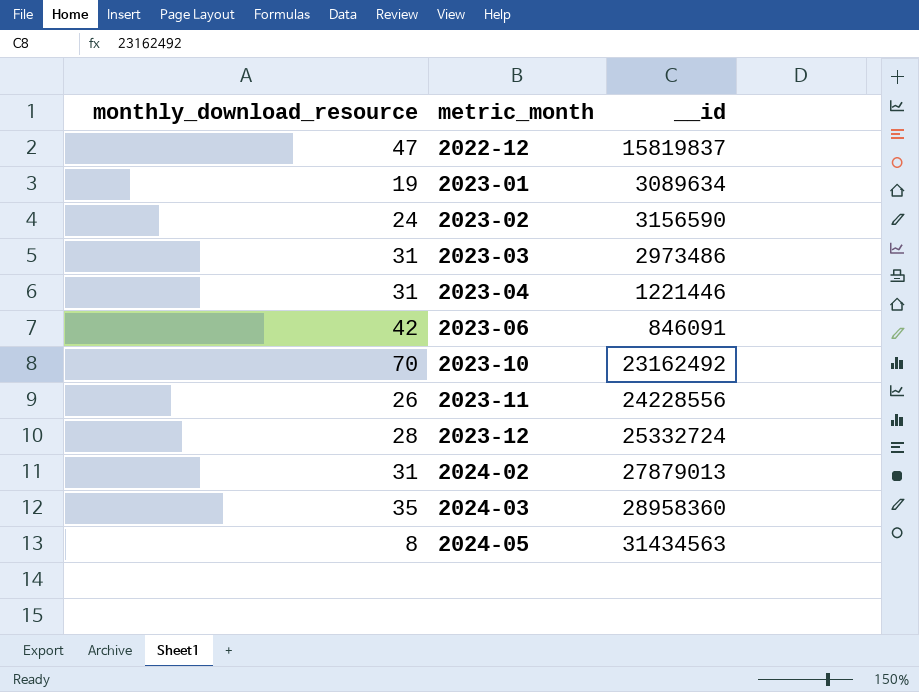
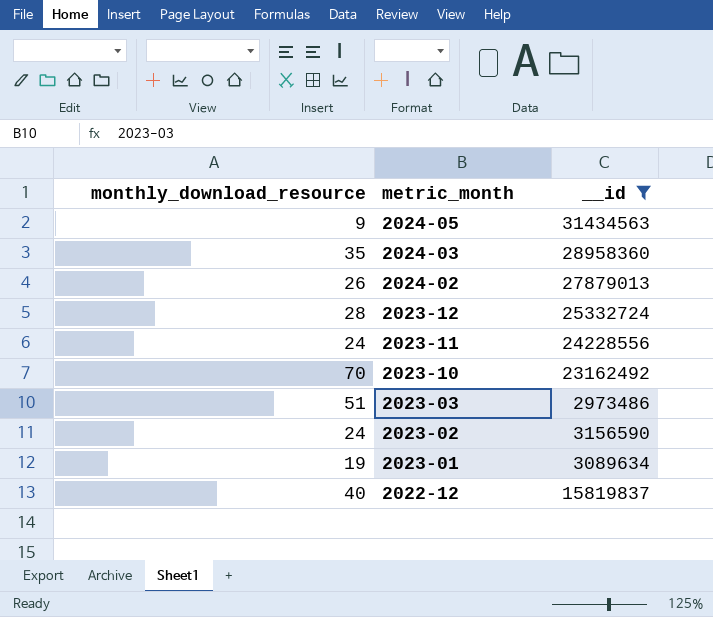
filter: none -> __id >= 2973486
row order: metric_month ascending -> metric_month descending
2024-05 | monthly_download_resource: 8 -> 9
2024-02 | monthly_download_resource: 31 -> 26
2023-11 | monthly_download_resource: 26 -> 24
2023-03 | monthly_download_resource: 31 -> 51
2022-12 | monthly_download_resource: 47 -> 40

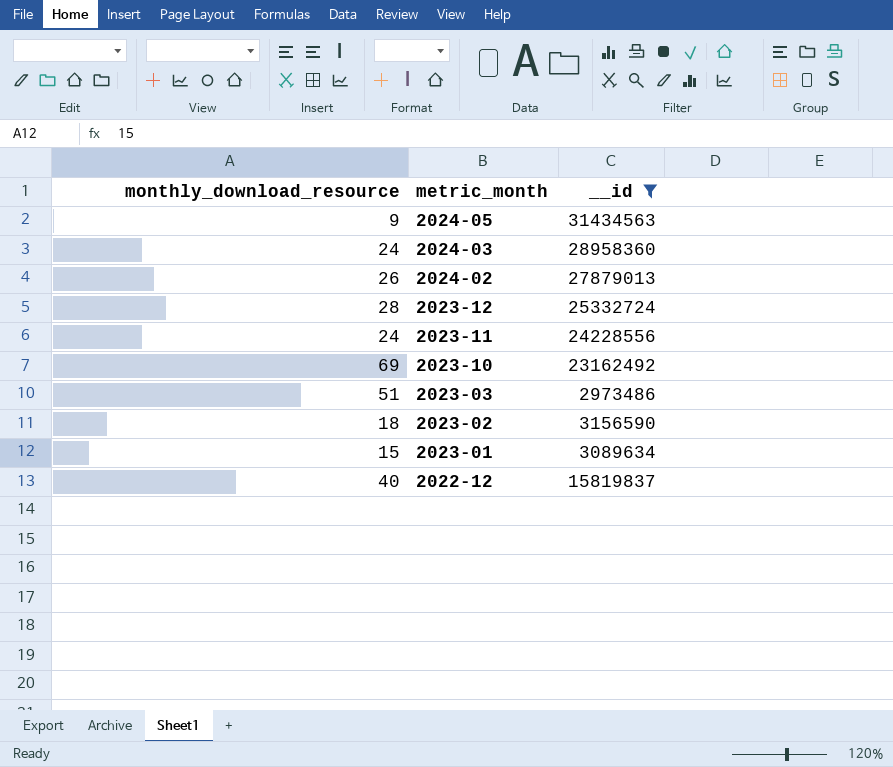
2024-03 | monthly_download_resource: 35 -> 24
2023-10 | monthly_download_resource: 70 -> 69
2023-02 | monthly_download_resource: 24 -> 18
2023-01 | monthly_download_resource: 19 -> 15

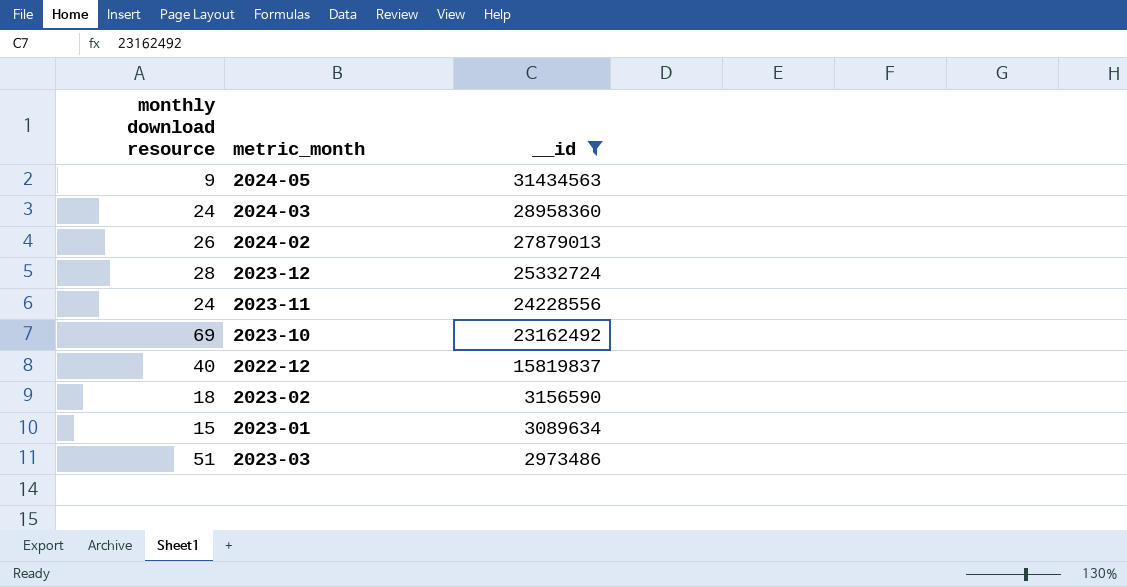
row order: metric_month descending -> __id descending
column name: monthly_download_resource -> monthly download resource

